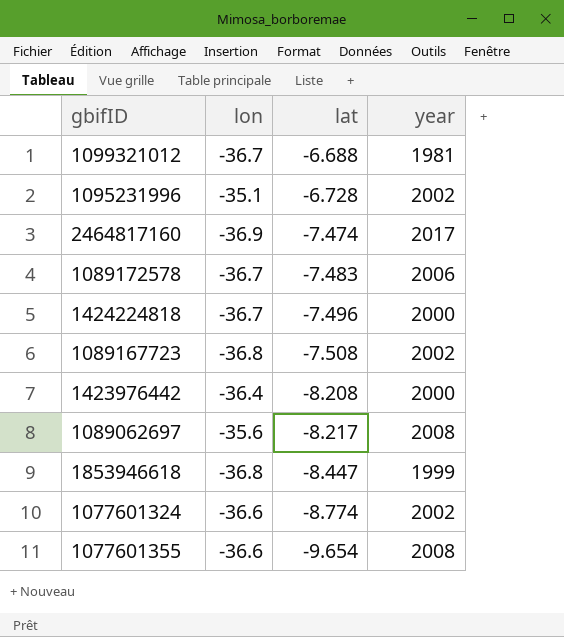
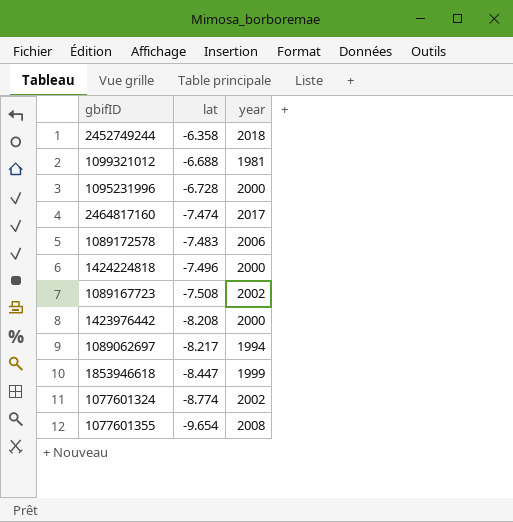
column lon | position: 2 -> none
row 2452749244: none -> -6.358 | 2018
1095231996 | year: 2002 -> 2000
1089062697 | year: 2008 -> 1994

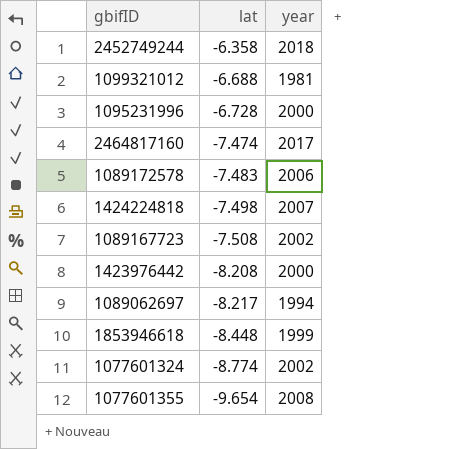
1424224818 | lat: -7.496 -> -7.498
1424224818 | year: 2000 -> 2007
1853946618 | lat: -8.447 -> -8.448

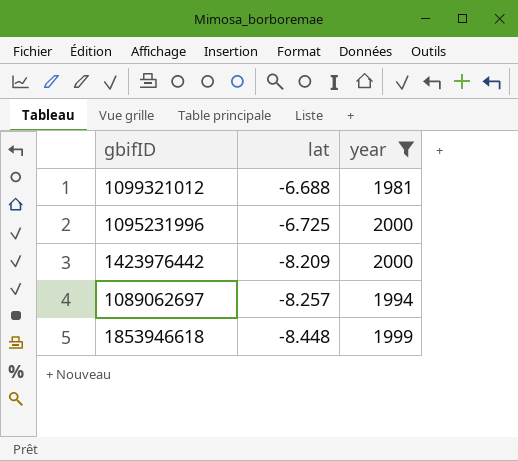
filter: none -> year <= 2000
1095231996 | lat: -6.728 -> -6.725
1423976442 | lat: -8.208 -> -8.209
1089062697 | lat: -8.217 -> -8.257

